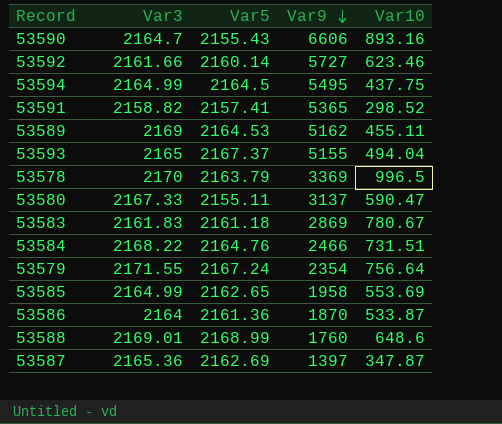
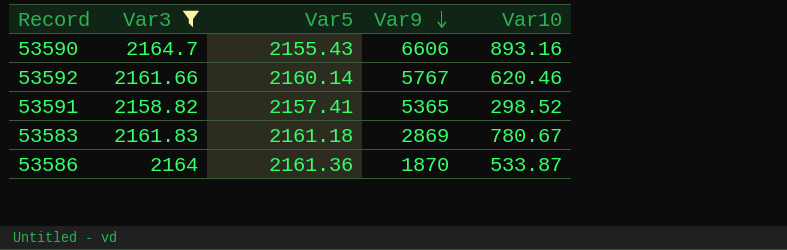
filter: none -> Var3 <= 2164.7
53592 | Var9: 5727 -> 5767
53592 | Var10: 623.46 -> 620.46

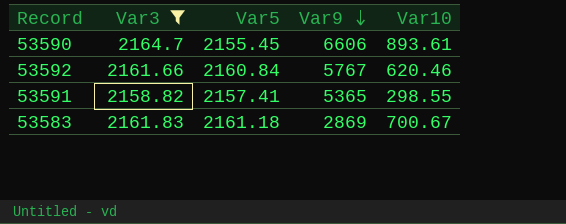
row 53586: 2164 | 2161.36 | 1870 | 533.87 -> none
53590 | Var5: 2155.43 -> 2155.45
53590 | Var10: 893.16 -> 893.61
53592 | Var5: 2160.14 -> 2160.84
53591 | Var10: 298.52 -> 298.55
53583 | Var10: 780.67 -> 700.67

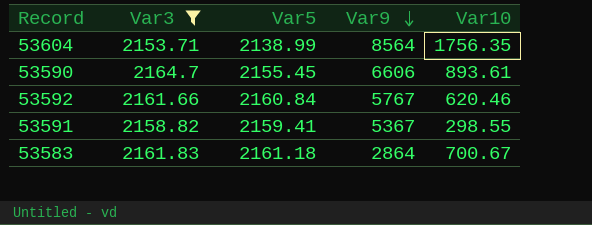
row 53604: none -> 2153.71 | 2138.99 | 8564 | 1756.35
53591 | Var5: 2157.41 -> 2159.41
53591 | Var9: 5365 -> 5367
53583 | Var9: 2869 -> 2864

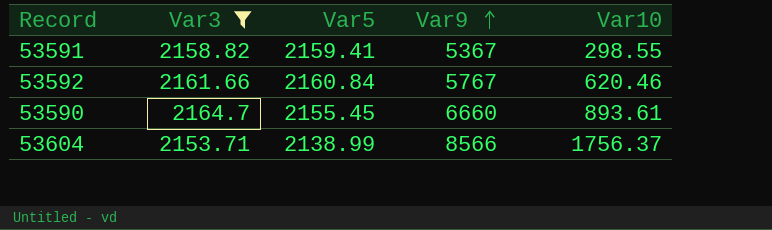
row order: Var9 descending -> Var9 ascending
row 53583: 2161.83 | 2161.18 | 2864 | 700.67 -> none
53590 | Var9: 6606 -> 6660
53604 | Var9: 8564 -> 8566
53604 | Var10: 1756.35 -> 1756.37

